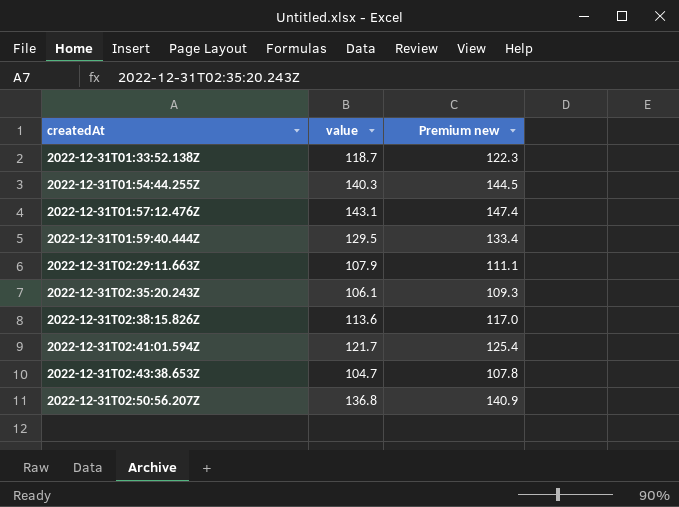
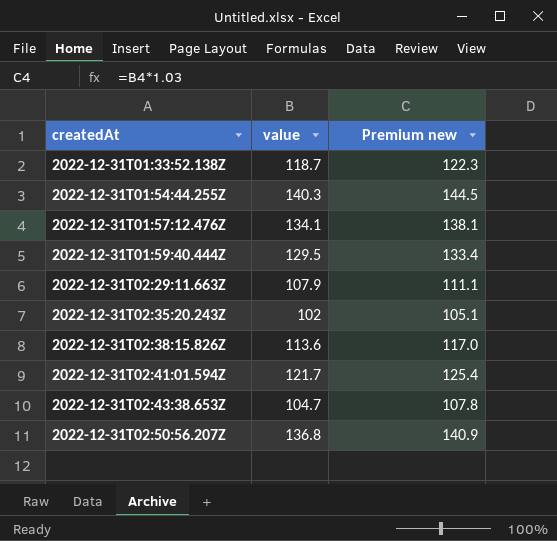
2022-12-31T01:57:12.476Z | value: 143.1 -> 134.1
2022-12-31T01:57:12.476Z | Premium new: 147.4 -> 138.1
2022-12-31T02:35:20.243Z | value: 106.1 -> 102
2022-12-31T02:35:20.243Z | Premium new: 109.3 -> 105.1

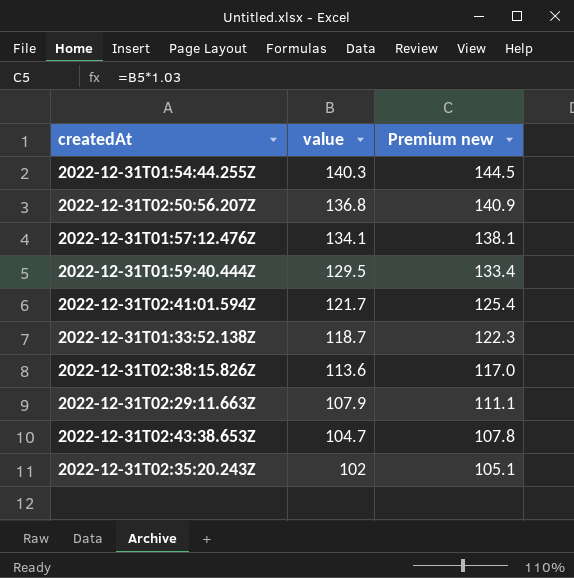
row order: createdAt ascending -> value descending

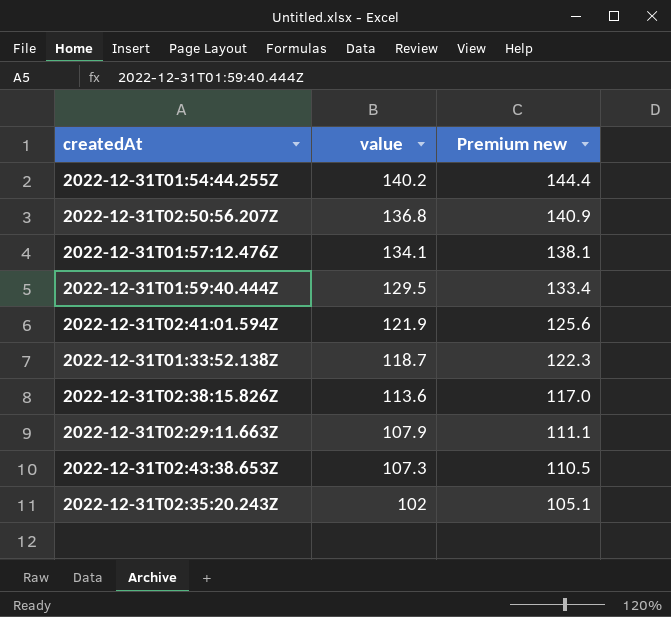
2022-12-31T01:54:44.255Z | value: 140.3 -> 140.2
2022-12-31T01:54:44.255Z | Premium new: 144.5 -> 144.4
2022-12-31T02:41:01.594Z | value: 121.7 -> 121.9
2022-12-31T02:41:01.594Z | Premium new: 125.4 -> 125.6
2022-12-31T02:43:38.653Z | value: 104.7 -> 107.3
2022-12-31T02:43:38.653Z | Premium new: 107.8 -> 110.5

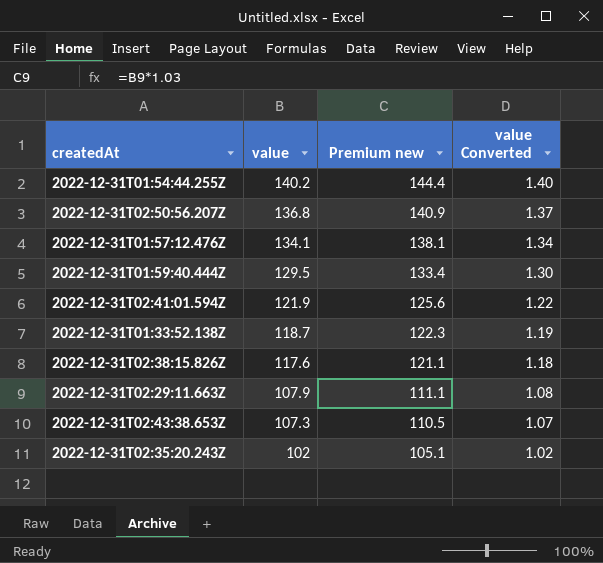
column value Converted | formula: none -> [value] * 0.01
2022-12-31T02:38:15.826Z | value: 113.6 -> 117.6
2022-12-31T02:38:15.826Z | Premium new: 117.0 -> 121.1

